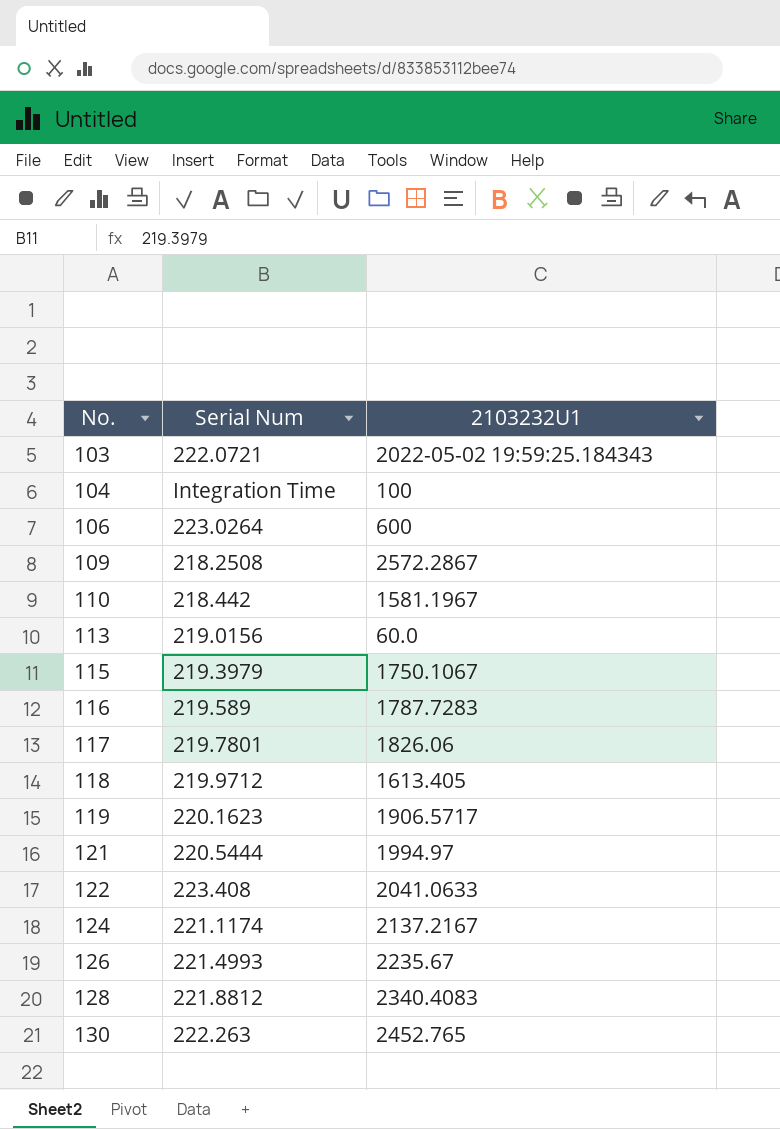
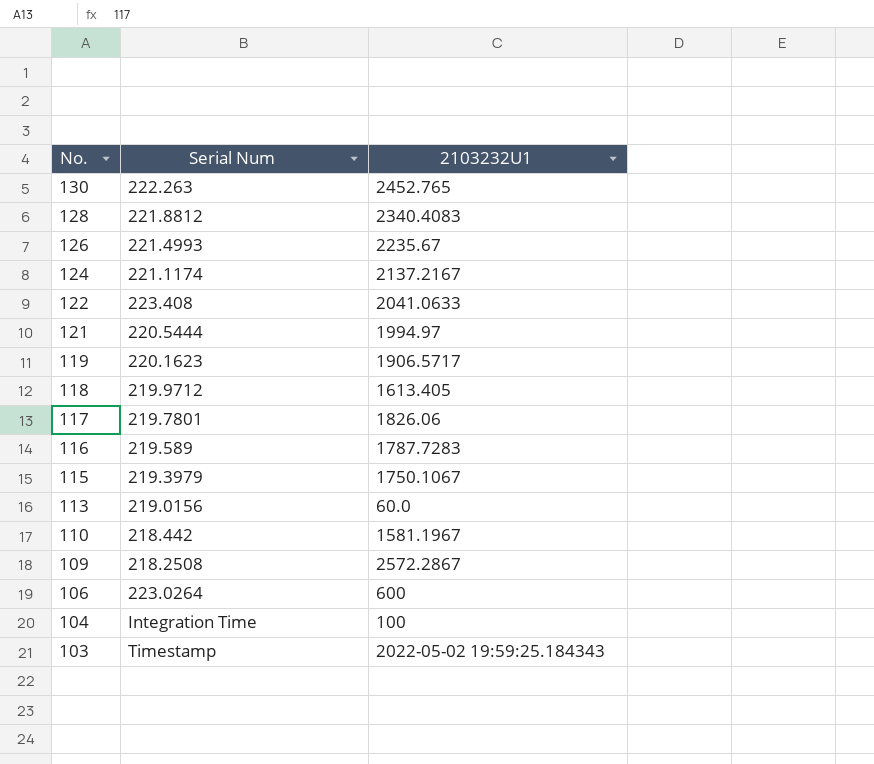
row order: No. ascending -> No. descending
103 | Serial Num: 222.0721 -> Timestamp

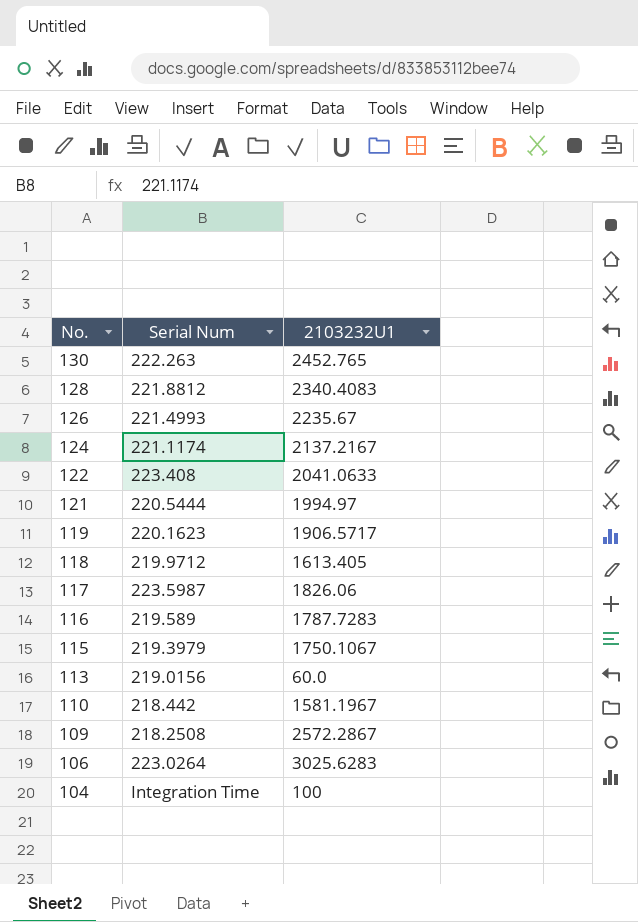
row 103: Timestamp | 2022-05-02 19:59:25.184343 -> none
117 | Serial Num: 219.7801 -> 223.5987
106 | 2103232U1: 600 -> 3025.6283

